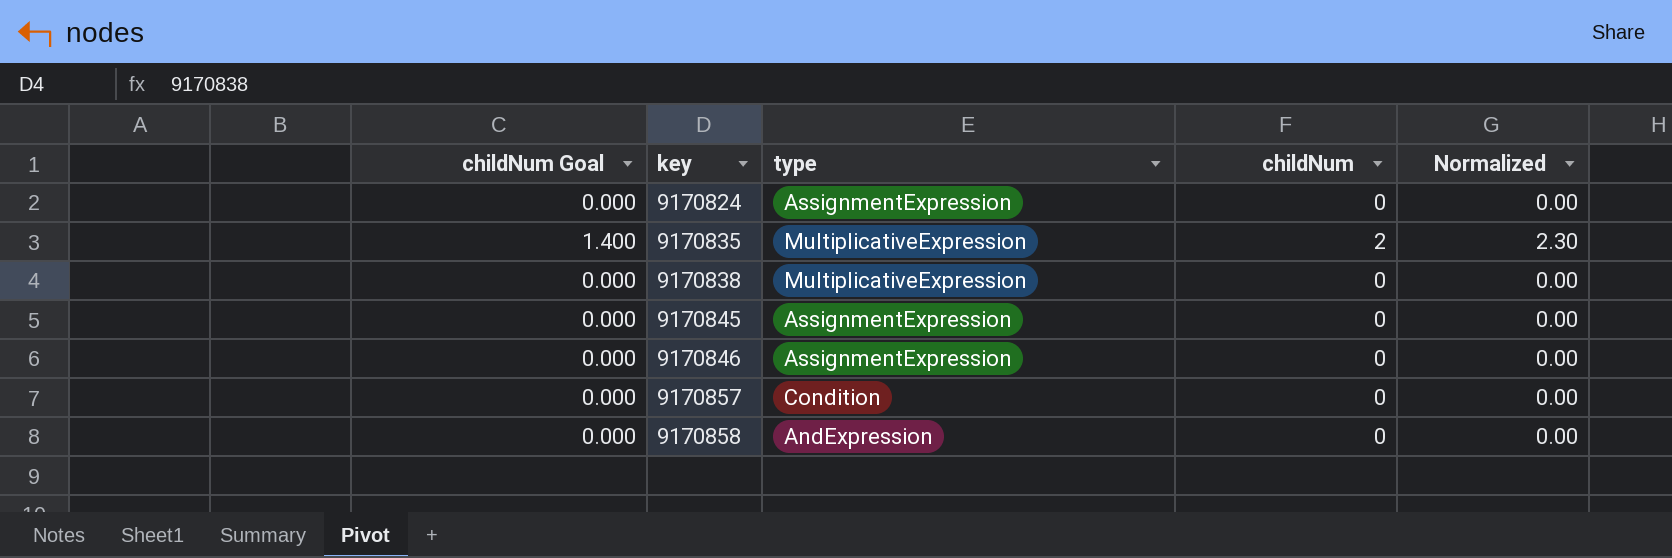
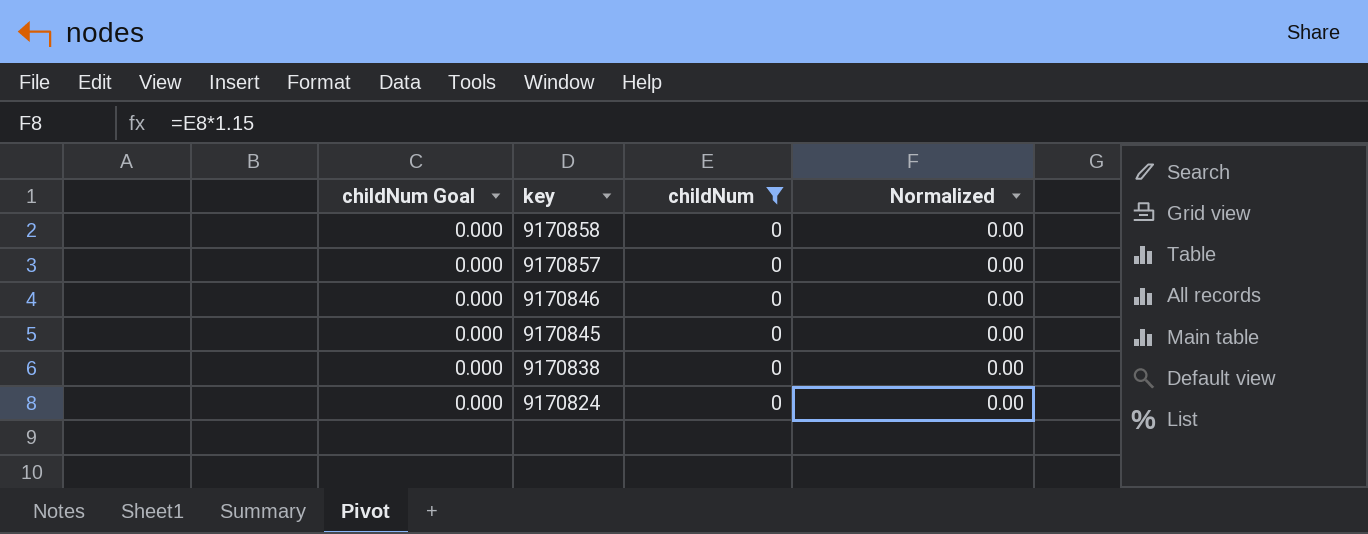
filter: none -> childNum = 0
row order: key ascending -> key descending
column type | position: 3 -> none

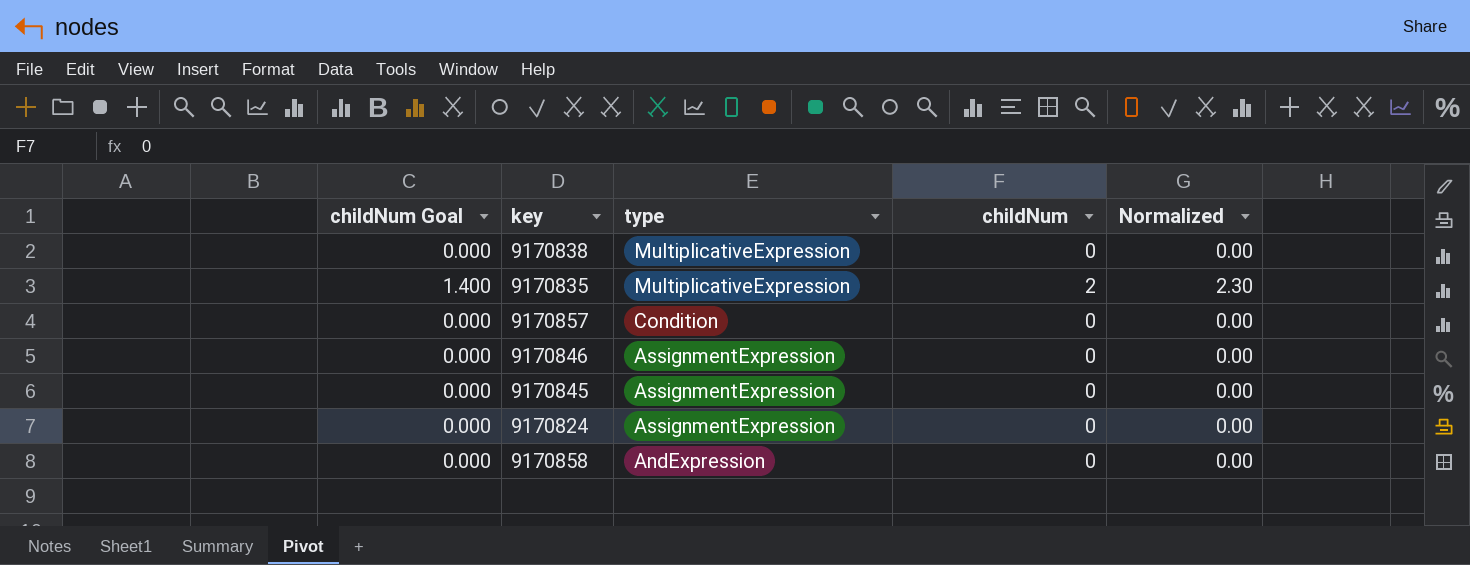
filter: childNum = 0 -> none
row order: key descending -> type descending
column type | position: none -> 3

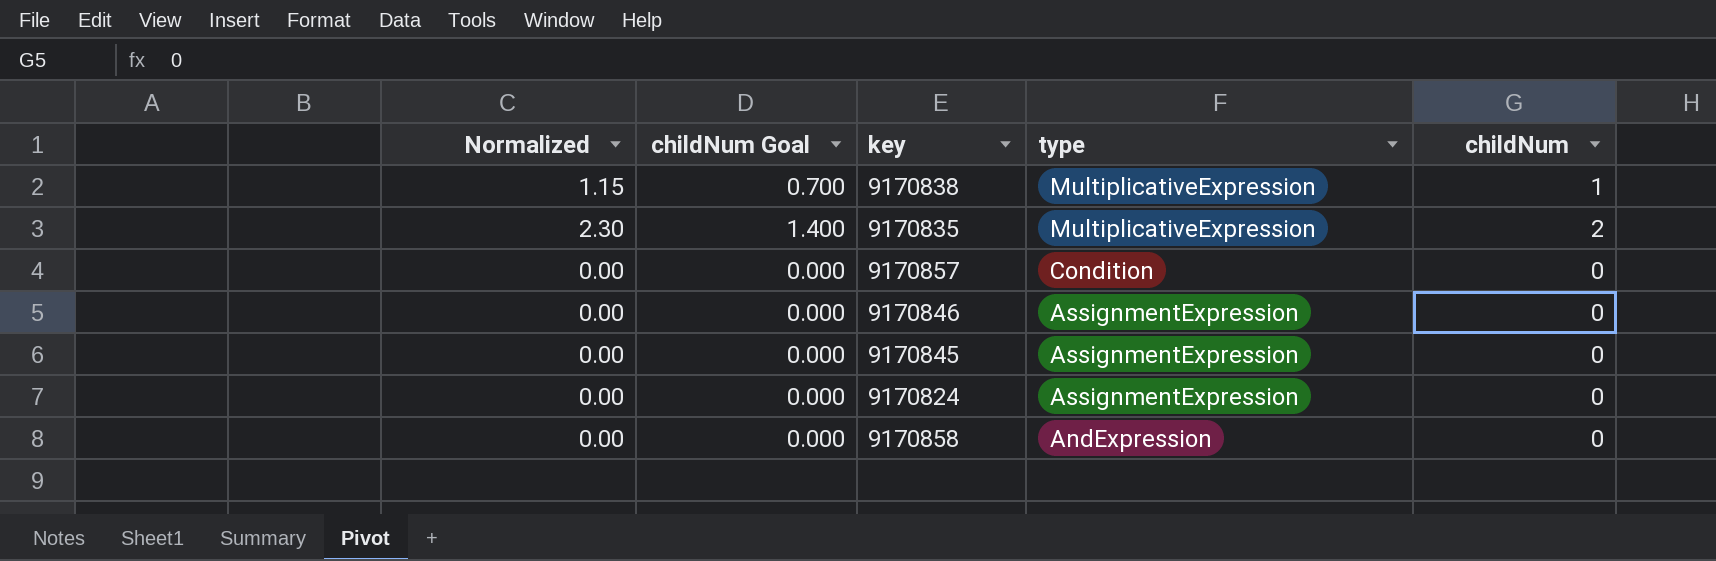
column Normalized | position: 5 -> 1
9170838 | Normalized: 0.00 -> 1.15
9170838 | childNum Goal: 0.000 -> 0.700
9170838 | childNum: 0 -> 1

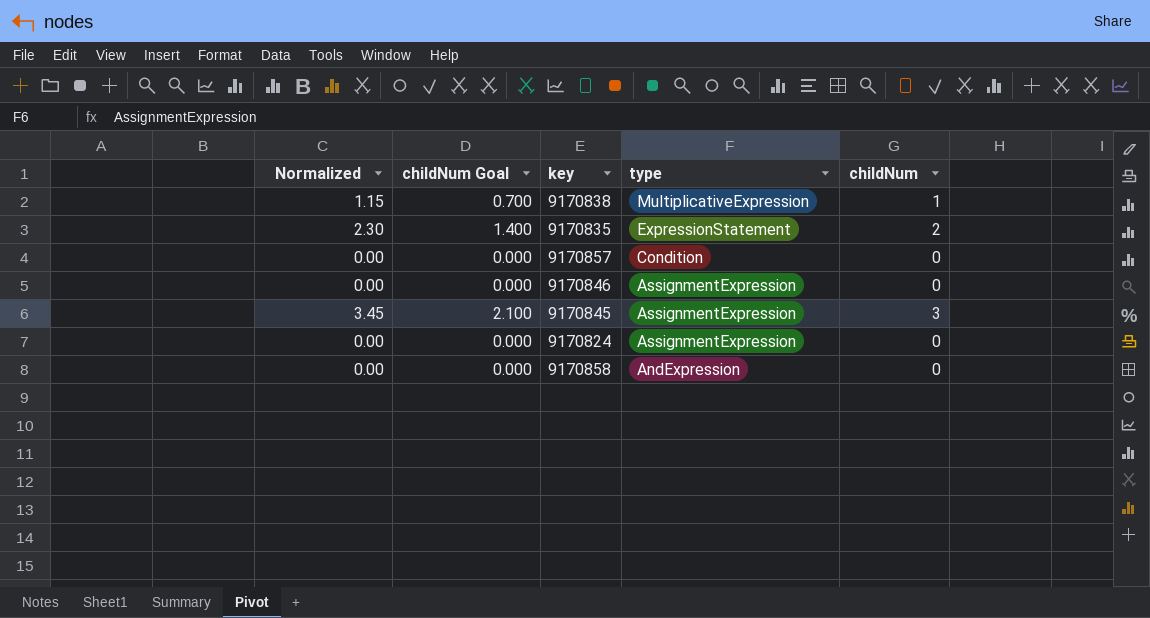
9170835 | type: MultiplicativeExpression -> ExpressionStatement
9170845 | Normalized: 0.00 -> 3.45
9170845 | childNum Goal: 0.000 -> 2.100
9170845 | childNum: 0 -> 3

